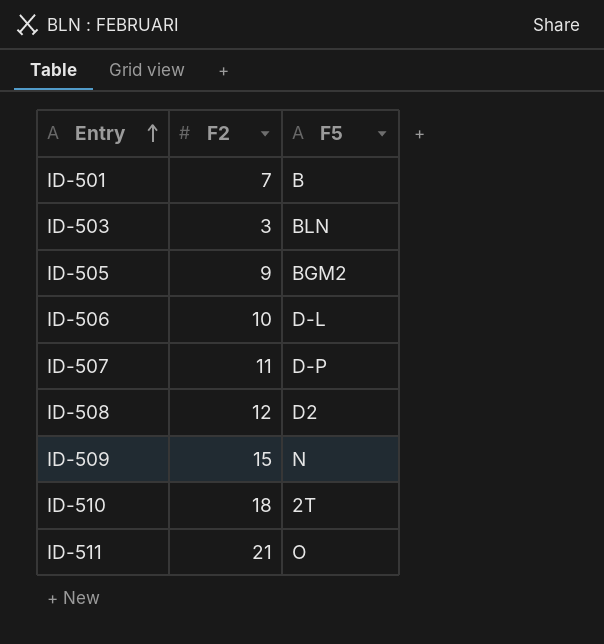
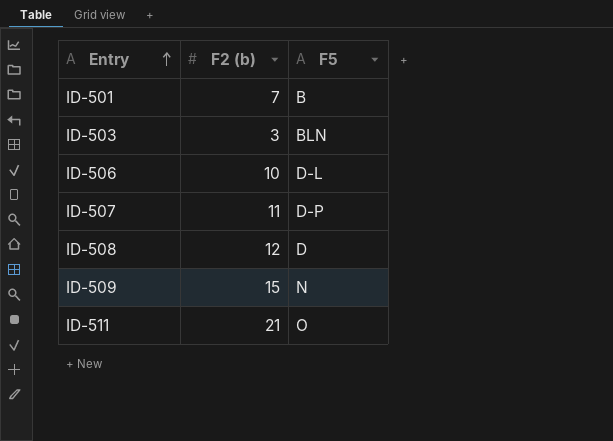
column name: F2 -> F2 (b)
row ID-505: 9 | BGM2 -> none
row ID-510: 18 | 2T -> none
ID-508 | F5: D2 -> D

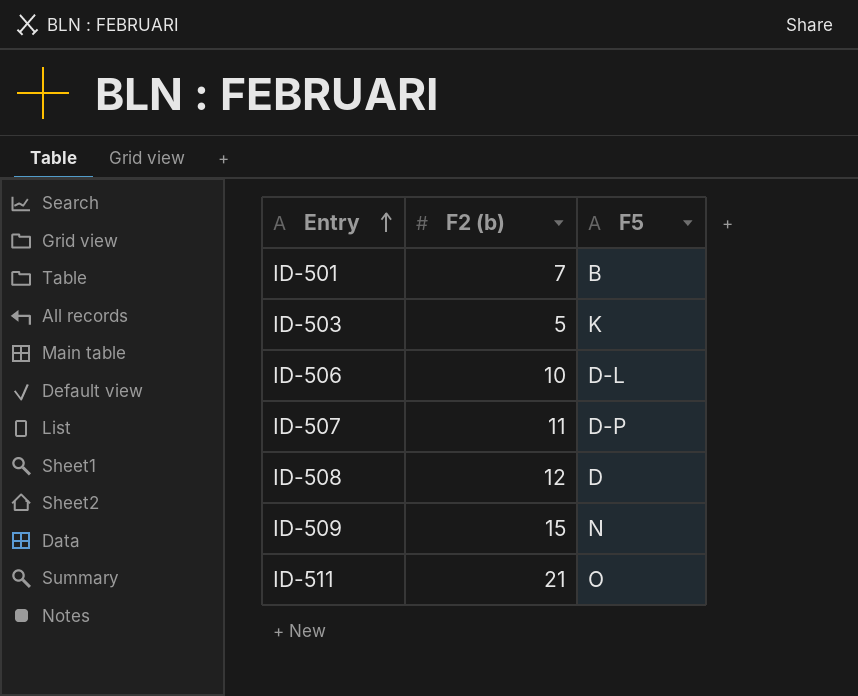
ID-503 | F2 (b): 3 -> 5
ID-503 | F5: BLN -> K

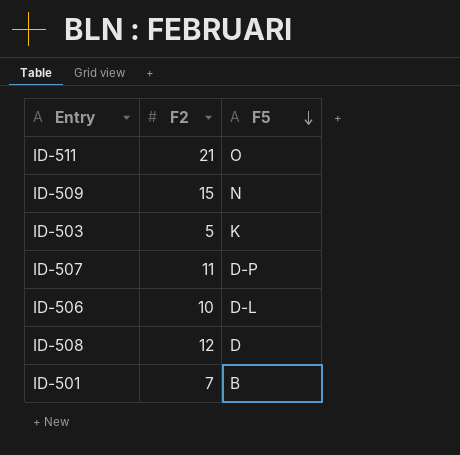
row order: Entry ascending -> F5 descending
column name: F2 (b) -> F2

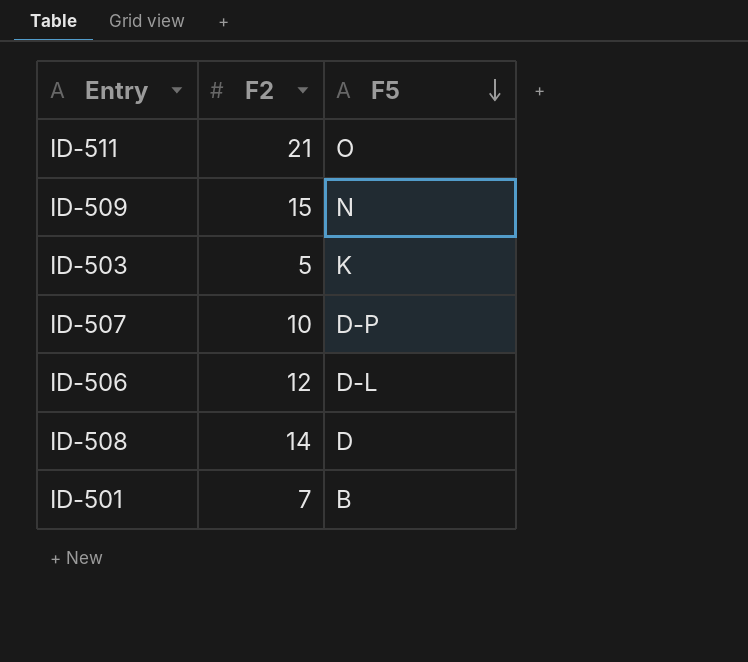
ID-507 | F2: 11 -> 10
ID-506 | F2: 10 -> 12
ID-508 | F2: 12 -> 14

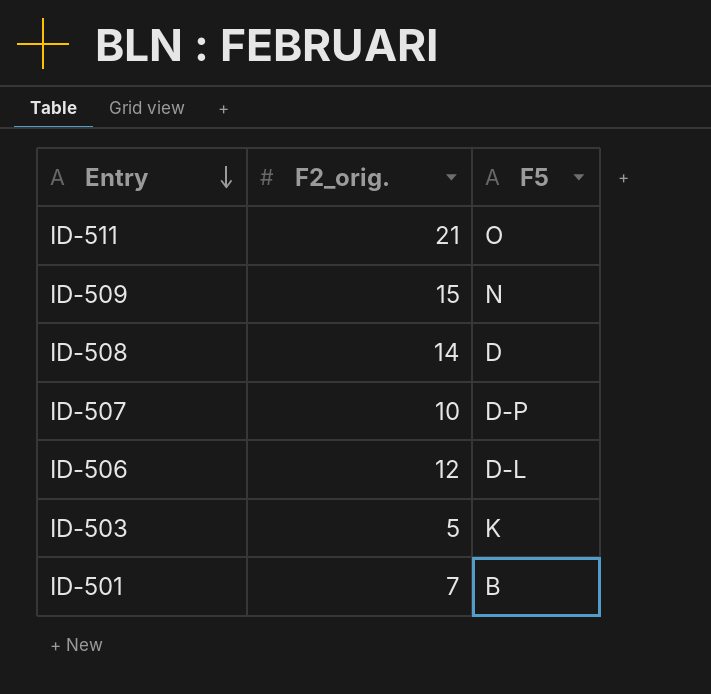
row order: F5 descending -> Entry descending
column name: F2 -> F2_orig.

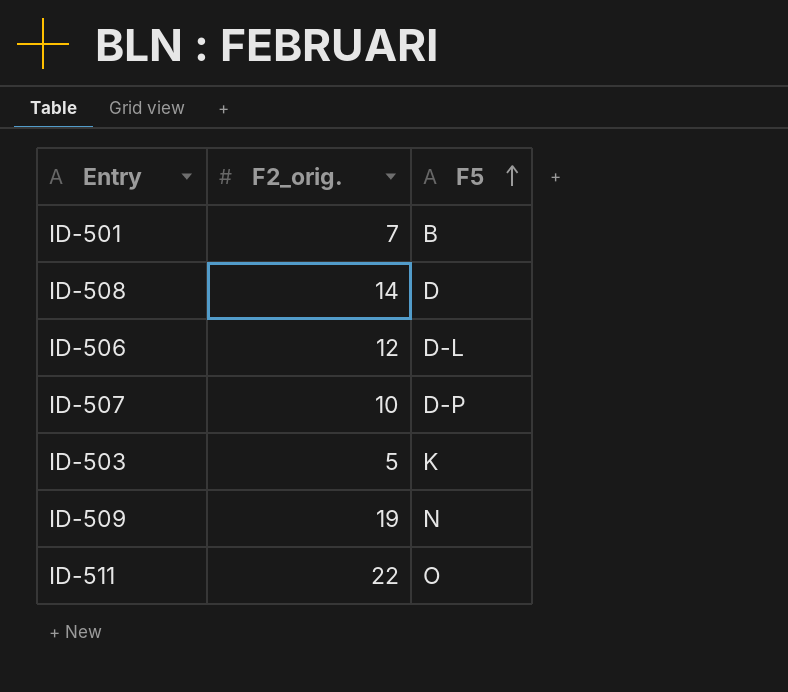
row order: Entry descending -> F5 ascending
ID-509 | F2_orig.: 15 -> 19
ID-511 | F2_orig.: 21 -> 22

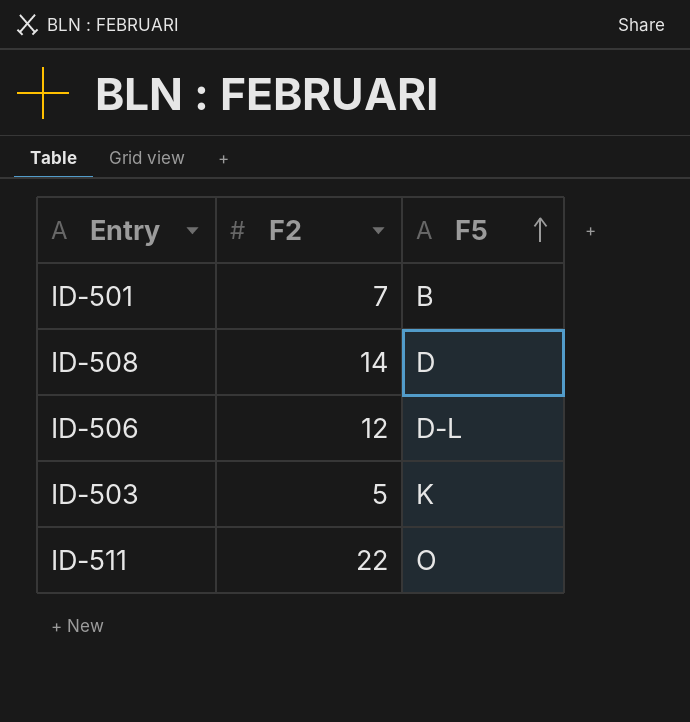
column name: F2_orig. -> F2
row ID-507: 10 | D-P -> none
row ID-509: 19 | N -> none

